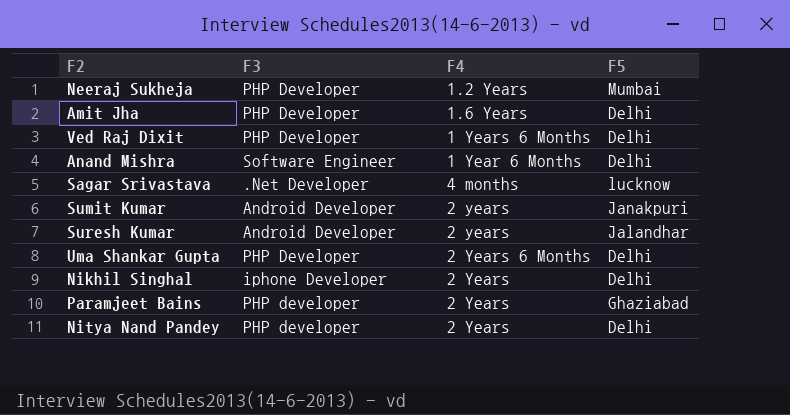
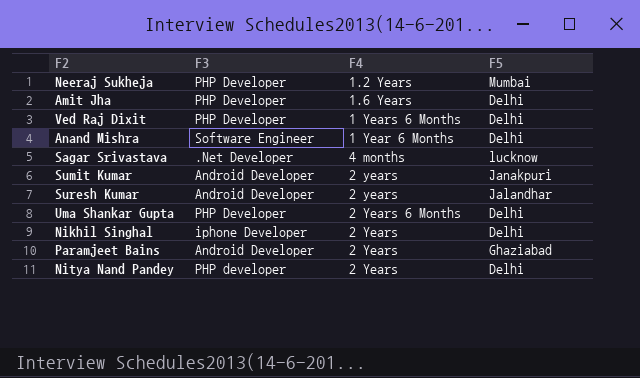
Paramjeet Bains | F3: PHP developer -> Android Developer

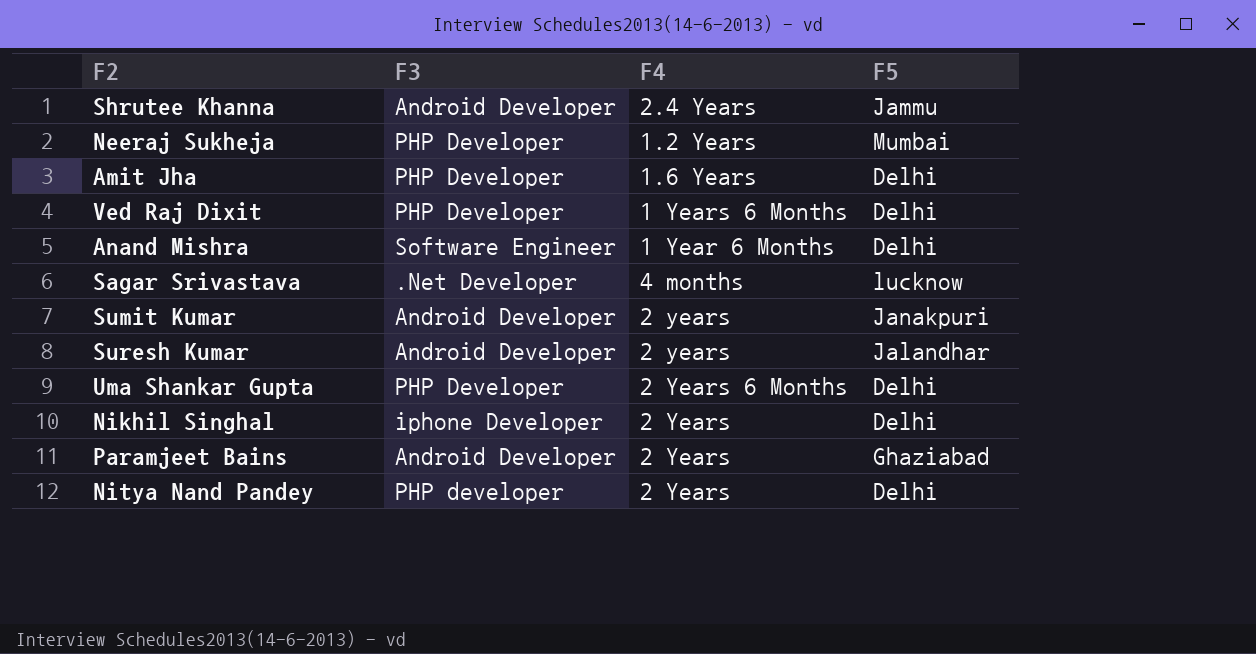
row Shrutee Khanna: none -> Android Developer | 2.4 Years | Jammu

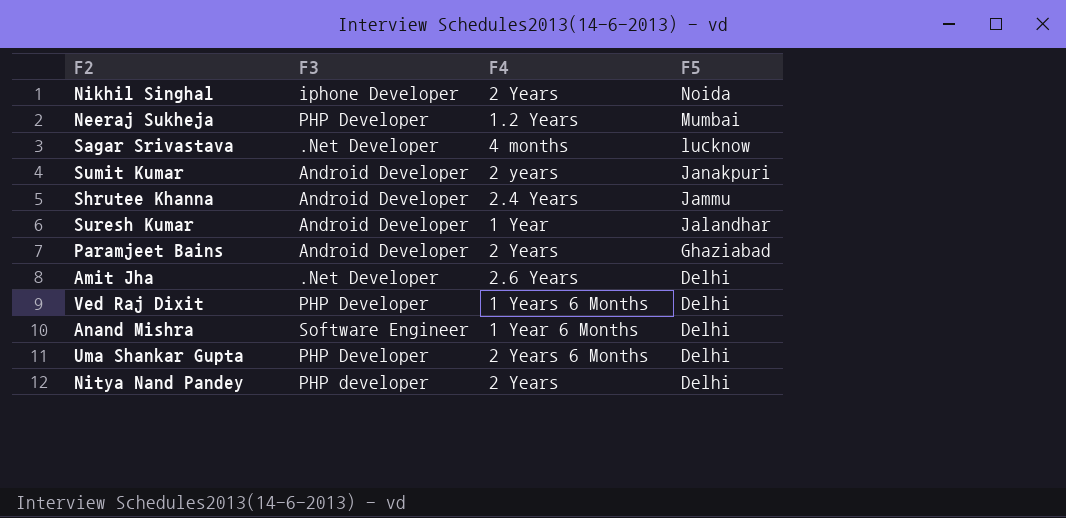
row order: none -> F5 descending
Nikhil Singhal | F5: Delhi -> Noida
Suresh Kumar | F4: 2 years -> 1 Year
Amit Jha | F3: PHP Developer -> .Net Developer
Amit Jha | F4: 1.6 Years -> 2.6 Years

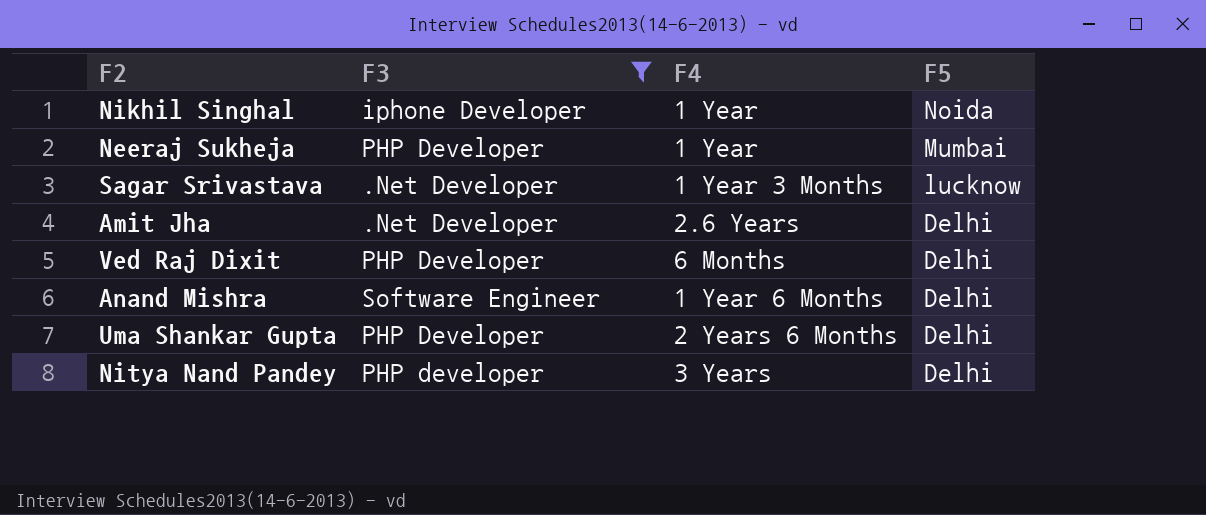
filter: none -> F3 != Android Developer
Nikhil Singhal | F4: 2 Years -> 1 Year
Neeraj Sukheja | F4: 1.2 Years -> 1 Year
Sagar Srivastava | F4: 4 months -> 1 Year 3 Months
Ved Raj Dixit | F4: 1 Years 6 Months -> 6 Months
Nitya Nand Pandey | F4: 2 Years -> 3 Years

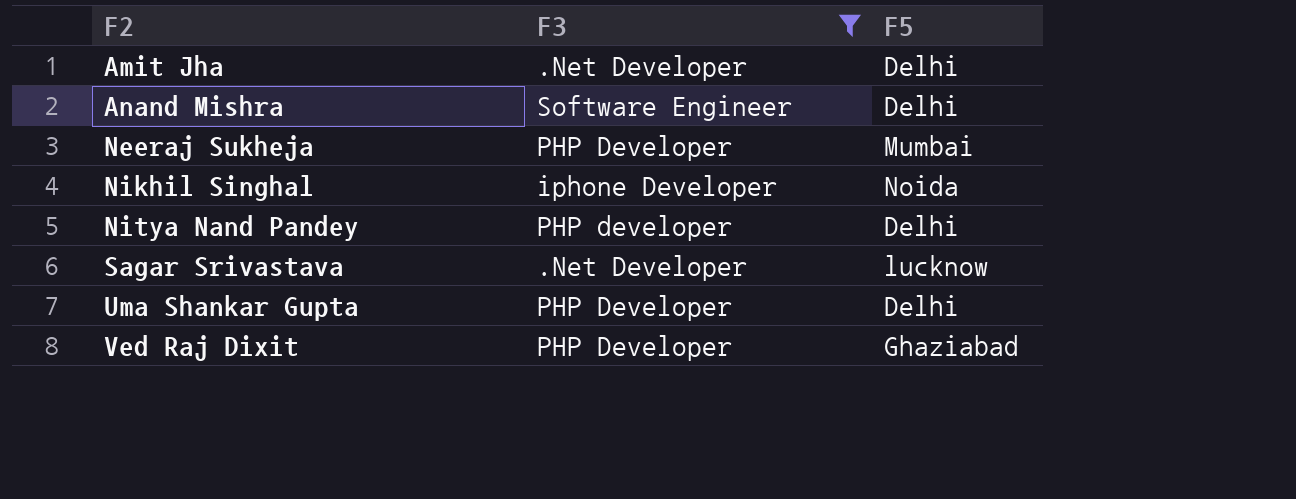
row order: F5 descending -> F2 ascending
column F4 | position: 3 -> none
Ved Raj Dixit | F5: Delhi -> Ghaziabad

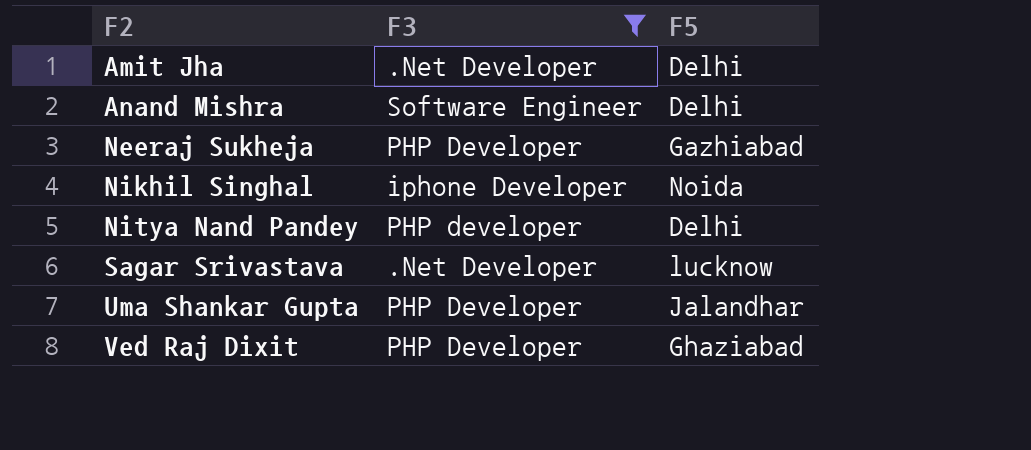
Neeraj Sukheja | F5: Mumbai -> Gazhiabad
Uma Shankar Gupta | F5: Delhi -> Jalandhar

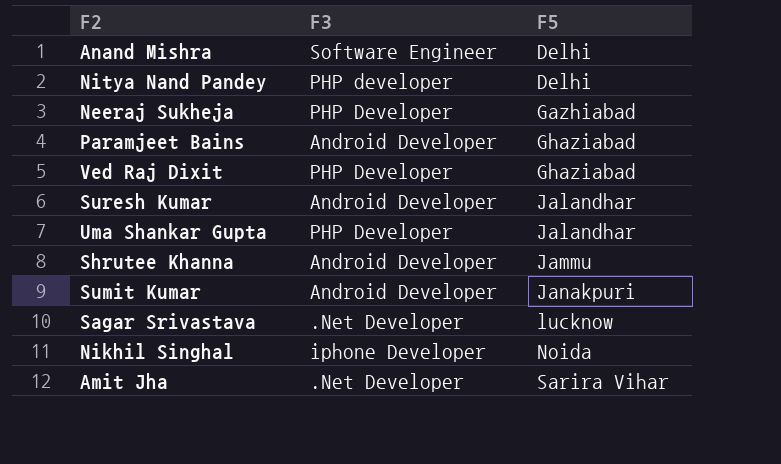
filter: F3 != Android Developer -> none
row order: F2 ascending -> F5 ascending
Amit Jha | F5: Delhi -> Sarira Vihar

